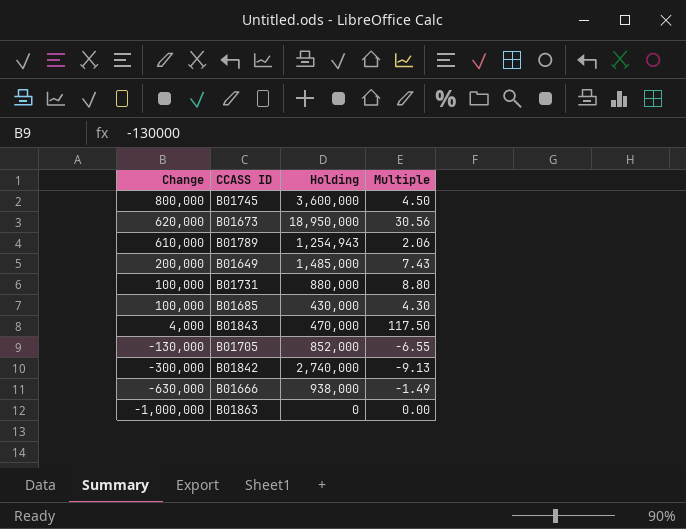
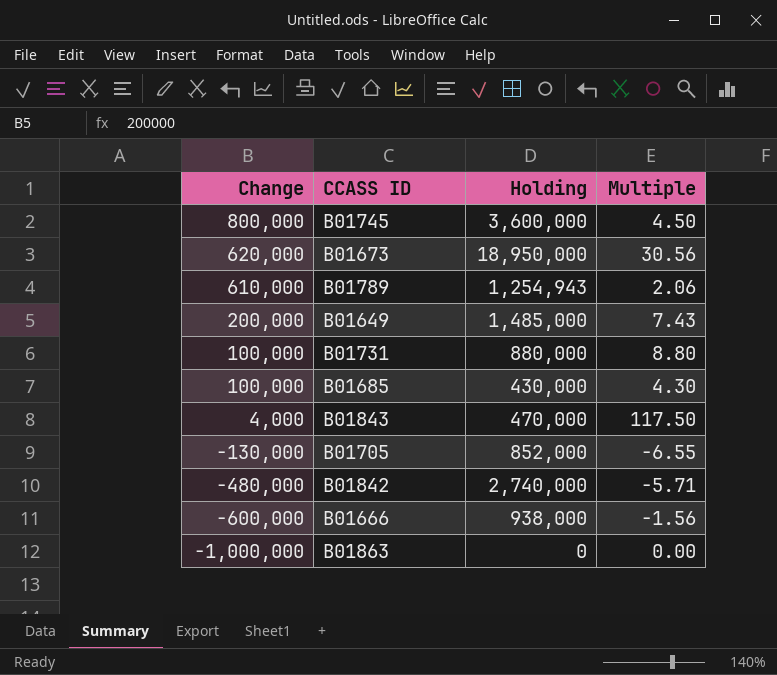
B01842 | Change: -300,000 -> -480,000
B01842 | Multiple: -9.13 -> -5.71
B01666 | Change: -630,000 -> -600,000
B01666 | Multiple: -1.49 -> -1.56

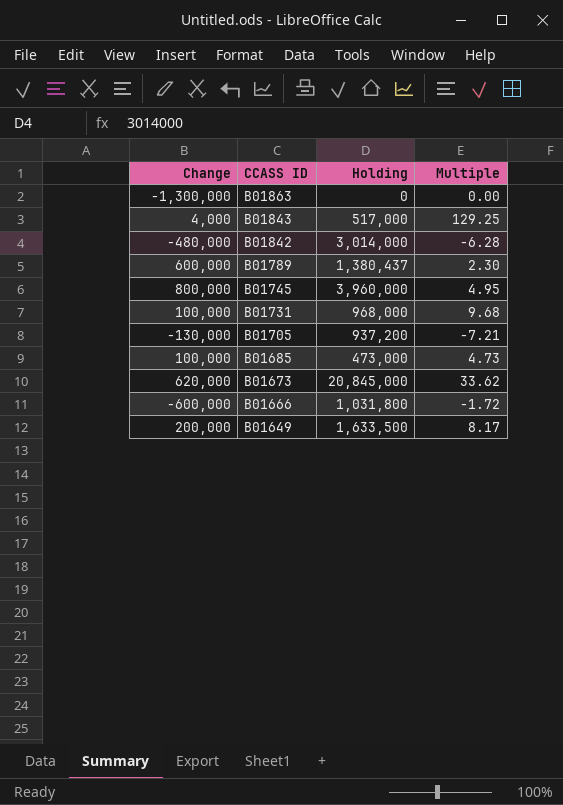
row order: Change descending -> CCASS ID descending
B01863 | Change: -1,000,000 -> -1,300,000
B01843 | Holding: 470,000 -> 517,000
B01843 | Multiple: 117.50 -> 129.25
B01842 | Holding: 2,740,000 -> 3,014,000
B01842 | Multiple: -5.71 -> -6.28
B01789 | Change: 610,000 -> 600,000
B01789 | Holding: 1,254,943 -> 1,380,437
B01789 | Multiple: 2.06 -> 2.30
B01745 | Holding: 3,600,000 -> 3,960,000
B01745 | Multiple: 4.50 -> 4.95
B01731 | Holding: 880,000 -> 968,000
B01731 | Multiple: 8.80 -> 9.68
B01705 | Holding: 852,000 -> 937,200
B01705 | Multiple: -6.55 -> -7.21
B01685 | Holding: 430,000 -> 473,000
B01685 | Multiple: 4.30 -> 4.73
B01673 | Holding: 18,950,000 -> 20,845,000
B01673 | Multiple: 30.56 -> 33.62
B01666 | Holding: 938,000 -> 1,031,800
B01666 | Multiple: -1.56 -> -1.72
B01649 | Holding: 1,485,000 -> 1,633,500
B01649 | Multiple: 7.43 -> 8.17

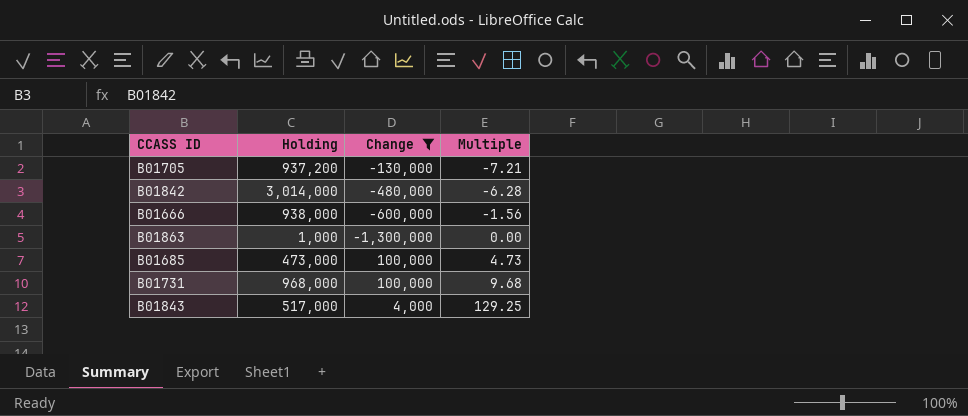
filter: none -> Change <= 100,000
row order: CCASS ID descending -> Multiple ascending
column Change | position: 1 -> 3
B01666 | Holding: 1,031,800 -> 938,000
B01666 | Multiple: -1.72 -> -1.56
B01863 | Holding: 0 -> 1,000

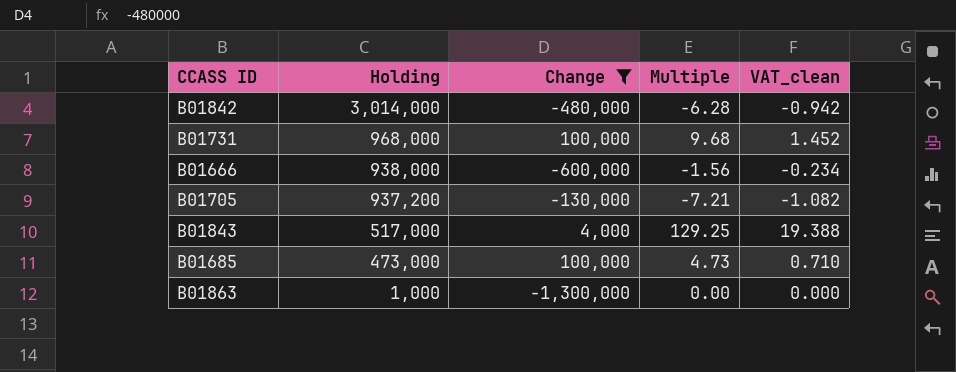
row order: Multiple ascending -> Holding descending
column VAT_clean | formula: none -> [Multiple] * 0.15

